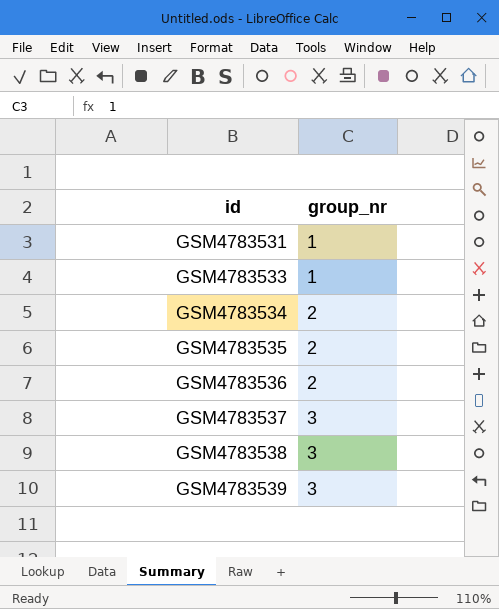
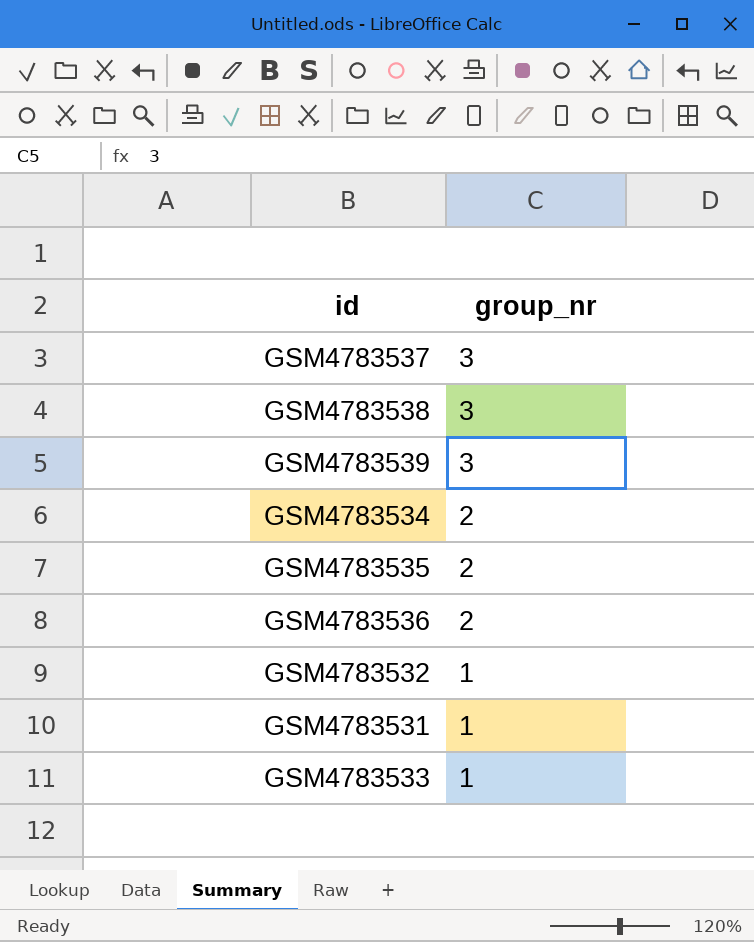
row order: id ascending -> group_nr descending
row GSM4783532: none -> 1

